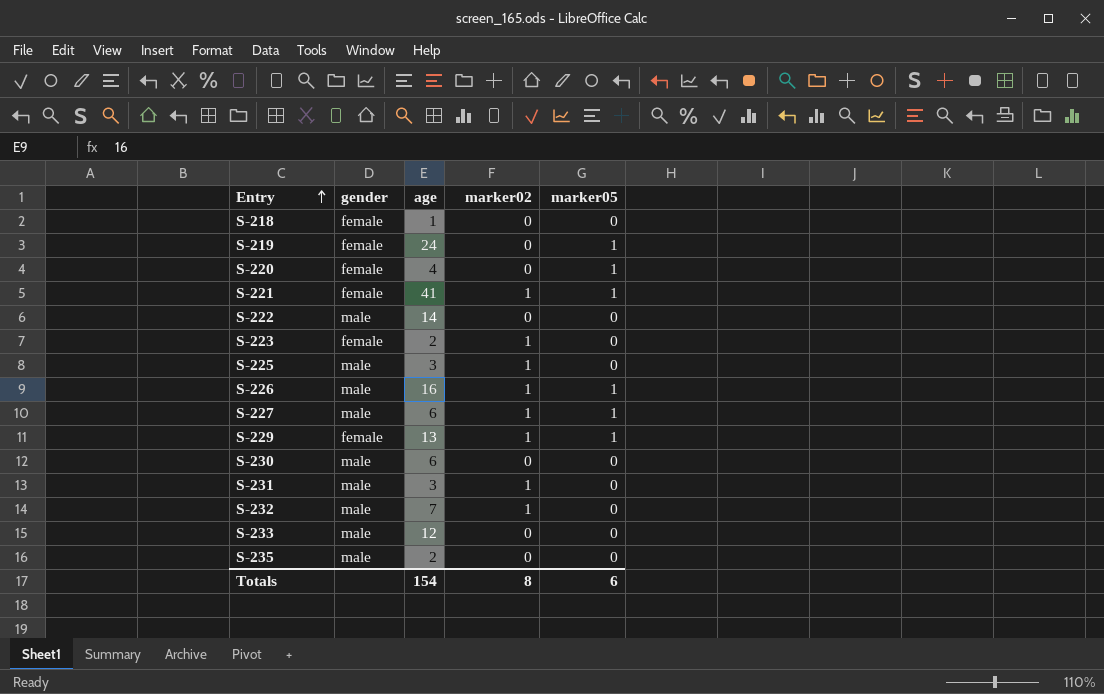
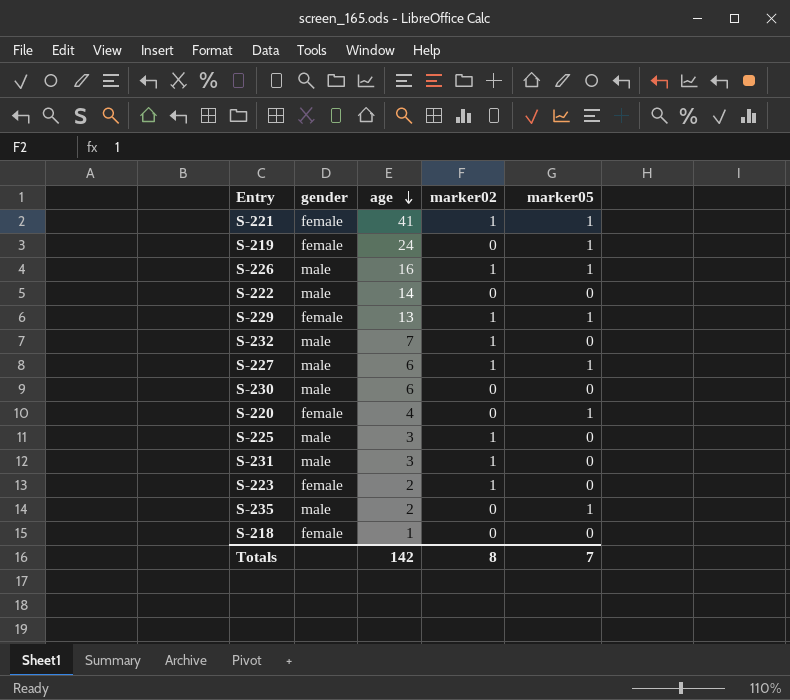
row order: Entry ascending -> age descending
row S-233: male | 12 | 0 | 0 -> none
S-235 | marker05: 0 -> 1
Totals | age: 154 -> 142
Totals | marker05: 6 -> 7

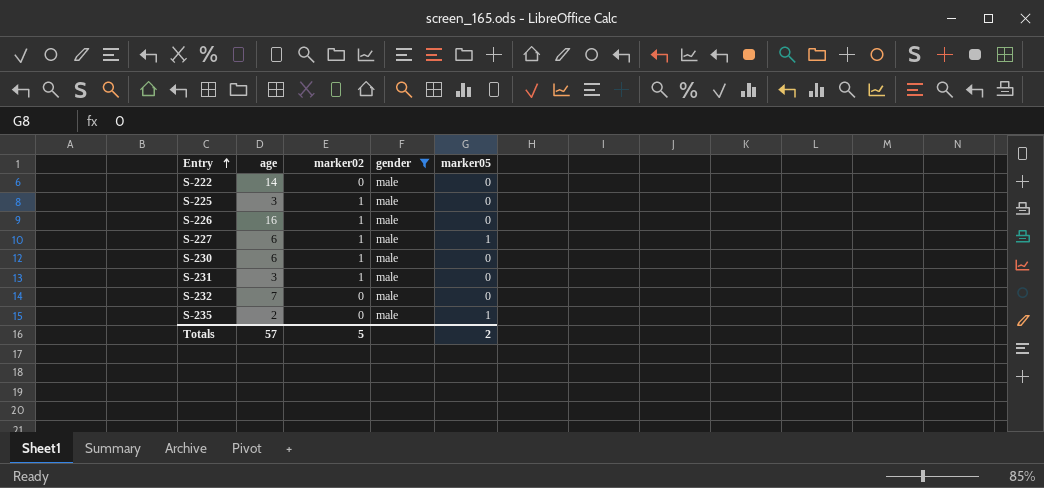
filter: none -> gender = male
row order: age descending -> Entry ascending
column gender | position: 2 -> 4
S-226 | marker05: 1 -> 0
S-230 | marker02: 0 -> 1
S-232 | marker02: 1 -> 0
Totals | age: 142 -> 57
Totals | marker02: 8 -> 5
Totals | marker05: 7 -> 2

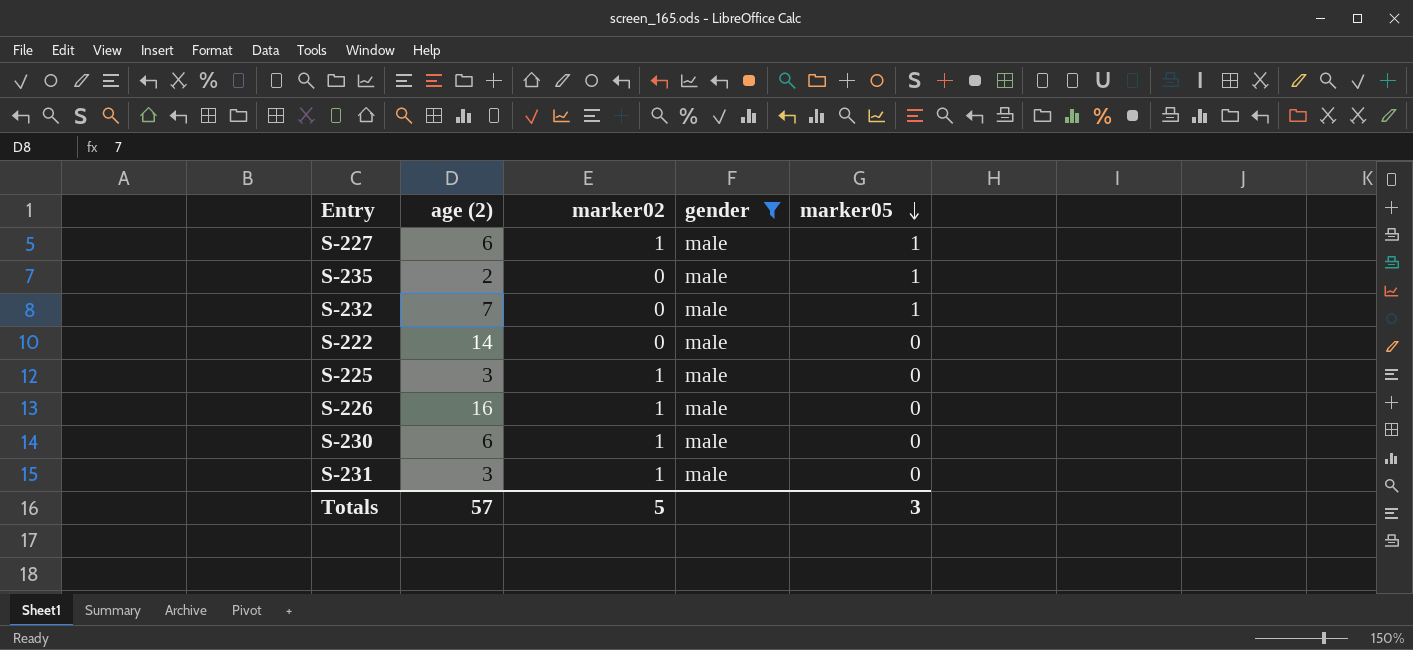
row order: Entry ascending -> marker05 descending
column name: age -> age (2)
S-232 | marker05: 0 -> 1
Totals | marker05: 2 -> 3

